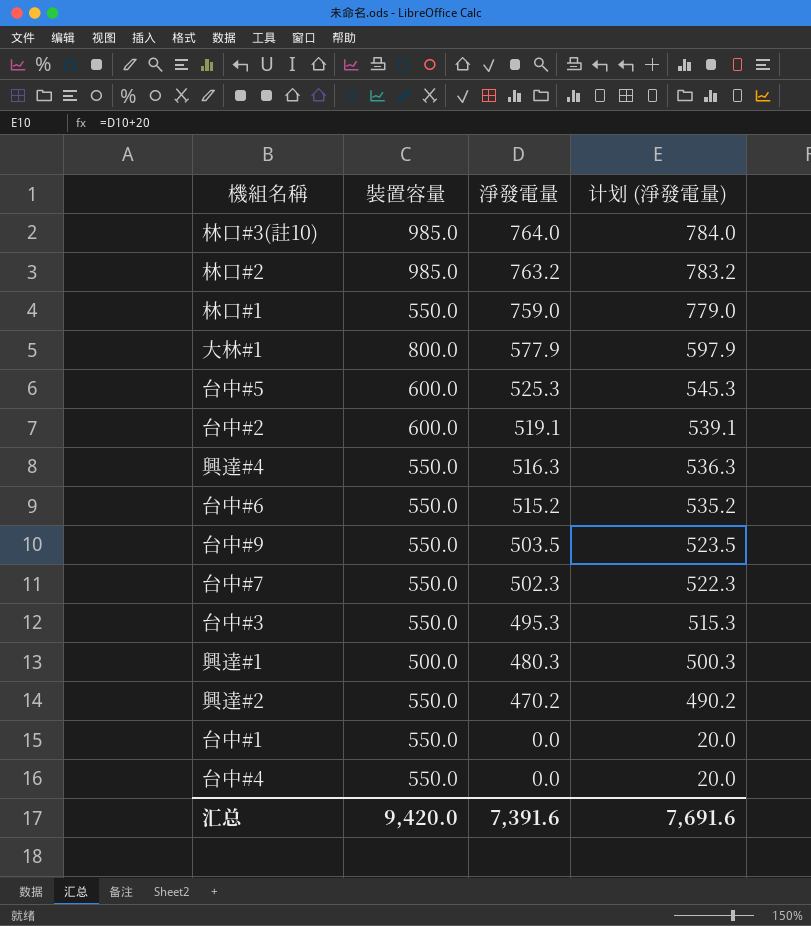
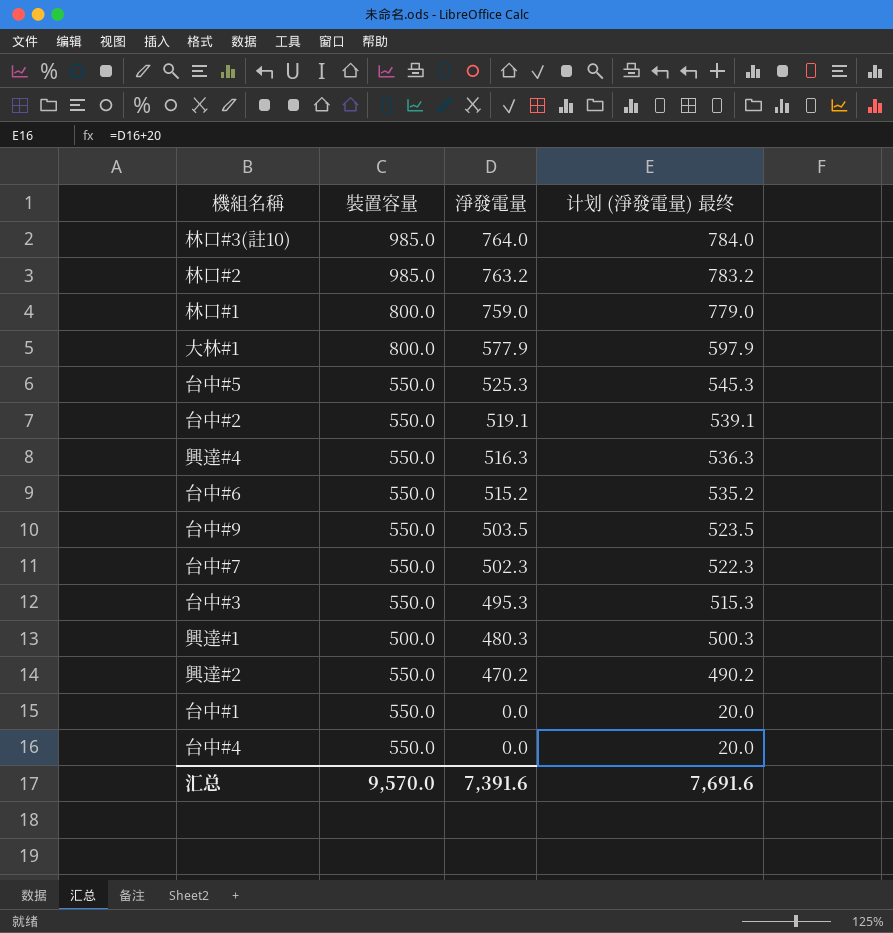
column name: 计划 (淨發電量) -> 计划 (淨發電量) 最终
林口#1 | 裝置容量: 550.0 -> 800.0
台中#5 | 裝置容量: 600.0 -> 550.0
台中#2 | 裝置容量: 600.0 -> 550.0
汇总 | 裝置容量: 9,420.0 -> 9,570.0

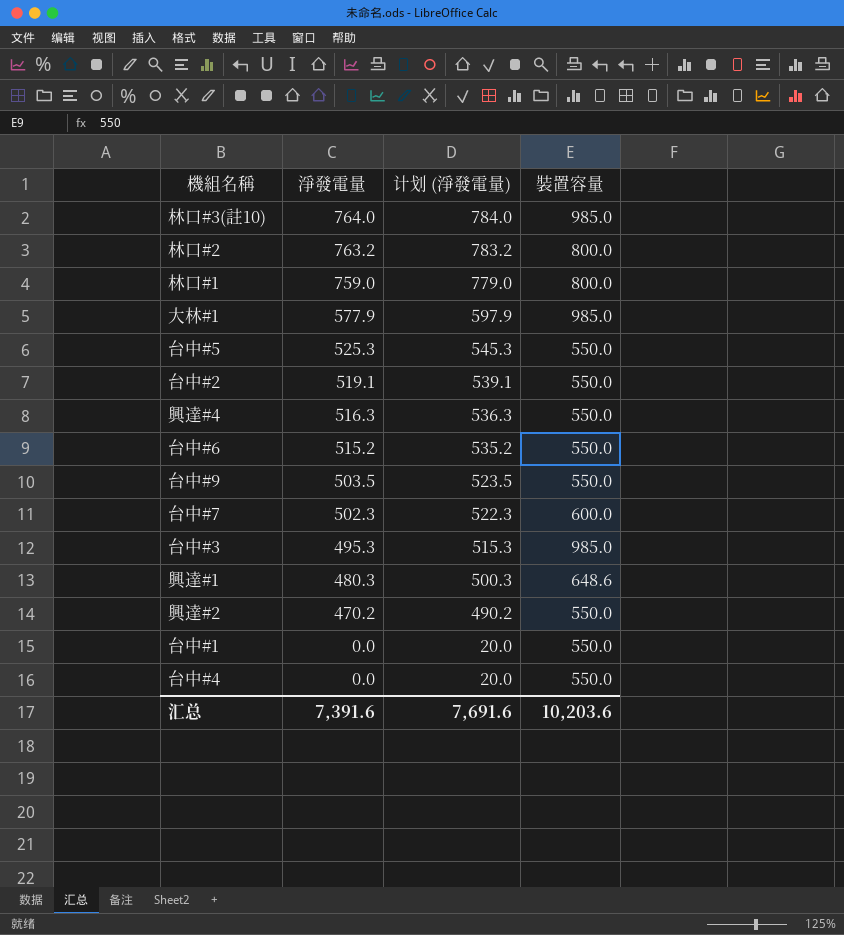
column name: 计划 (淨發電量) 最终 -> 计划 (淨發電量)
column 裝置容量 | position: 2 -> 4
林口#2 | 裝置容量: 985.0 -> 800.0
大林#1 | 裝置容量: 800.0 -> 985.0
台中#7 | 裝置容量: 550.0 -> 600.0
台中#3 | 裝置容量: 550.0 -> 985.0
興達#1 | 裝置容量: 500.0 -> 648.6
汇总 | 裝置容量: 9,570.0 -> 10,203.6

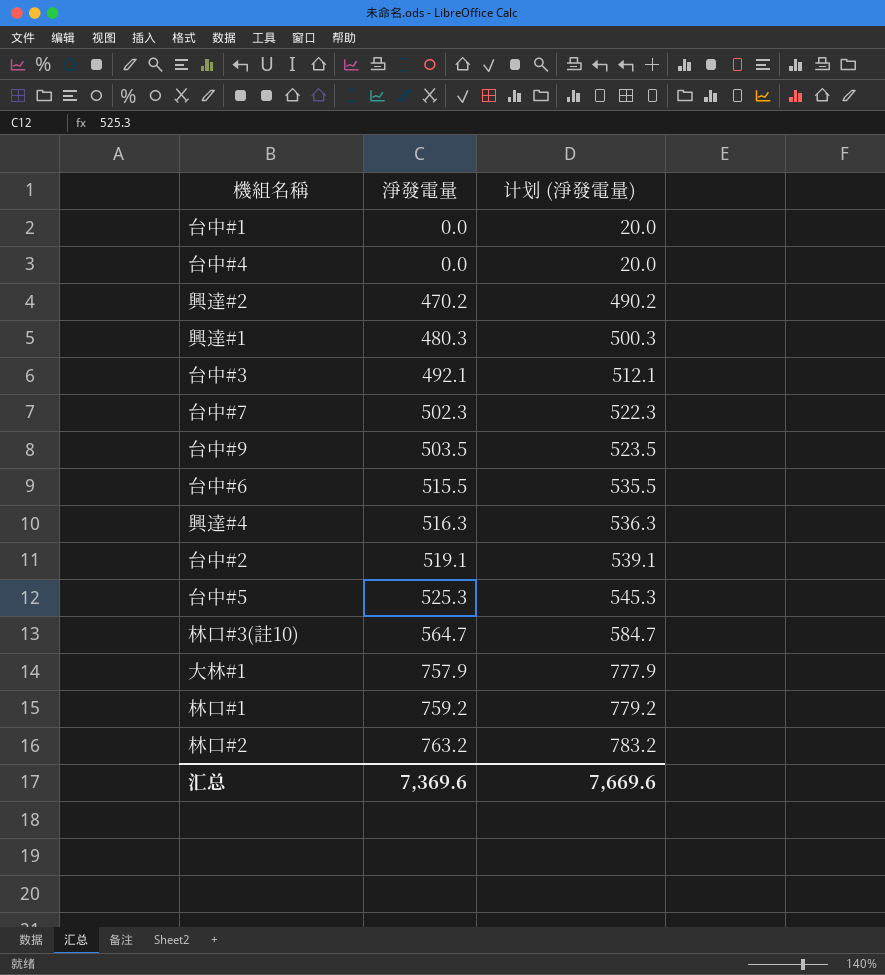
row order: 淨發電量 descending -> 淨發電量 ascending
column 裝置容量 | position: 4 -> none
台中#3 | 淨發電量: 495.3 -> 492.1
台中#3 | 计划 (淨發電量): 515.3 -> 512.1
台中#6 | 淨發電量: 515.2 -> 515.5
台中#6 | 计划 (淨發電量): 535.2 -> 535.5
林口#3(註10) | 淨發電量: 764.0 -> 564.7
林口#3(註10) | 计划 (淨發電量): 784.0 -> 584.7
大林#1 | 淨發電量: 577.9 -> 757.9
大林#1 | 计划 (淨發電量): 597.9 -> 777.9
林口#1 | 淨發電量: 759.0 -> 759.2
林口#1 | 计划 (淨發電量): 779.0 -> 779.2
汇总 | 淨發電量: 7,391.6 -> 7,369.6
汇总 | 计划 (淨發電量): 7,691.6 -> 7,669.6

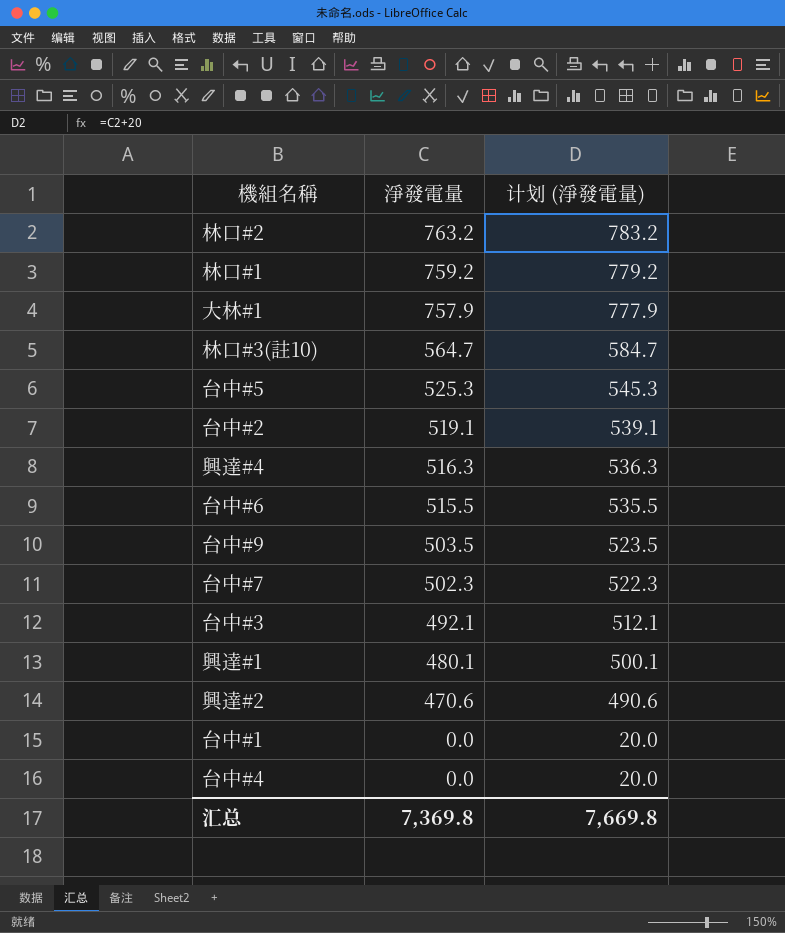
row order: 淨發電量 ascending -> 淨發電量 descending
興達#1 | 淨發電量: 480.3 -> 480.1
興達#1 | 计划 (淨發電量): 500.3 -> 500.1
興達#2 | 淨發電量: 470.2 -> 470.6
興達#2 | 计划 (淨發電量): 490.2 -> 490.6
汇总 | 淨發電量: 7,369.6 -> 7,369.8
汇总 | 计划 (淨發電量): 7,669.6 -> 7,669.8

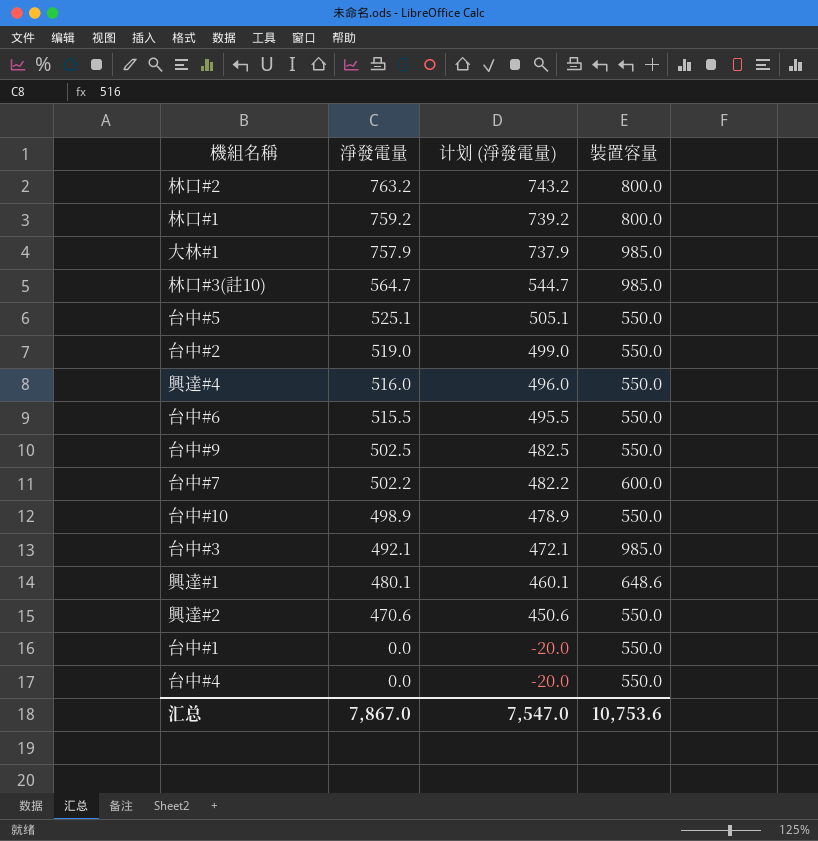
column 计划 (淨發電量) | formula: [淨發電量] + 20 -> [淨發電量] - 20
column 裝置容量 | position: none -> 4
台中#5 | 淨發電量: 525.3 -> 525.1
台中#2 | 淨發電量: 519.1 -> 519.0
興達#4 | 淨發電量: 516.3 -> 516.0
台中#9 | 淨發電量: 503.5 -> 502.5
台中#7 | 淨發電量: 502.3 -> 502.2
row 台中#10: none -> 498.9 | 478.9 | 550.0
汇总 | 淨發電量: 7,369.8 -> 7,867.0
汇总 | 计划 (淨發電量): 7,669.8 -> 7,547.0

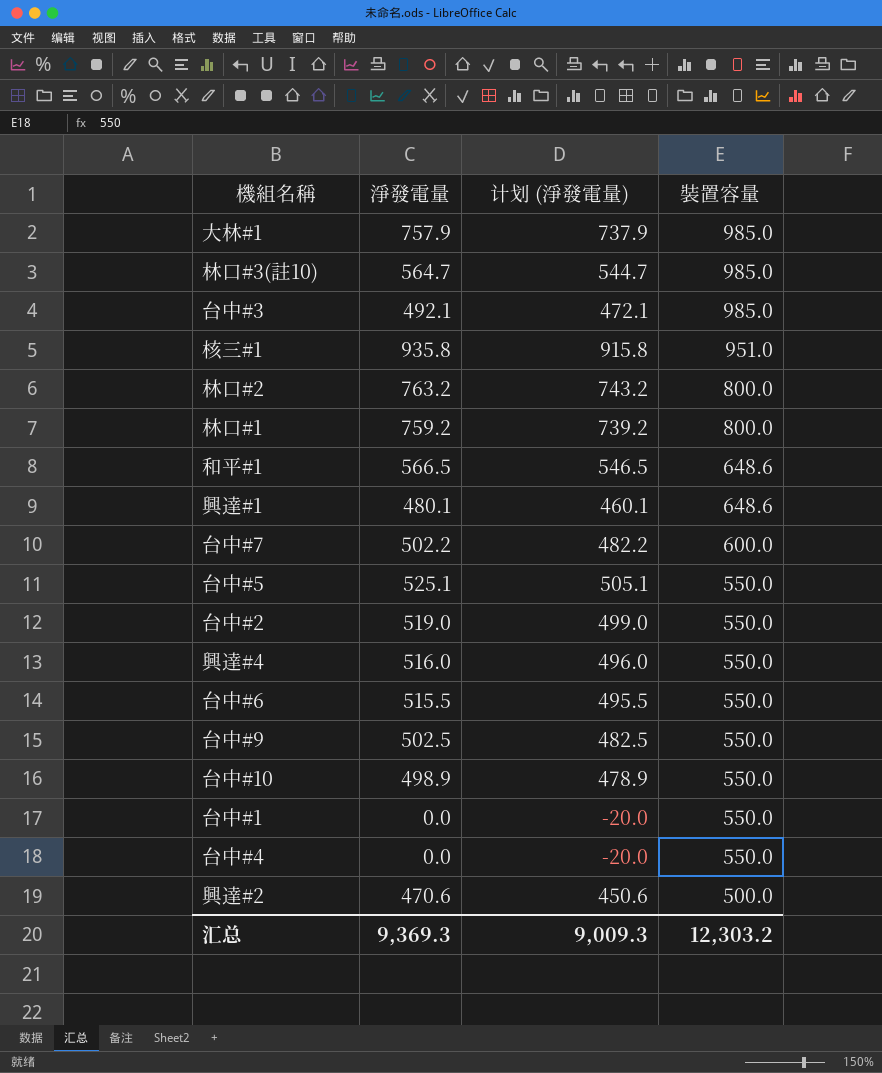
row order: 淨發電量 descending -> 裝置容量 descending
row 核三#1: none -> 935.8 | 915.8 | 951.0
row 和平#1: none -> 566.5 | 546.5 | 648.6
興達#2 | 裝置容量: 550.0 -> 500.0
汇总 | 淨發電量: 7,867.0 -> 9,369.3
汇总 | 计划 (淨發電量): 7,547.0 -> 9,009.3
汇总 | 裝置容量: 10,753.6 -> 12,303.2

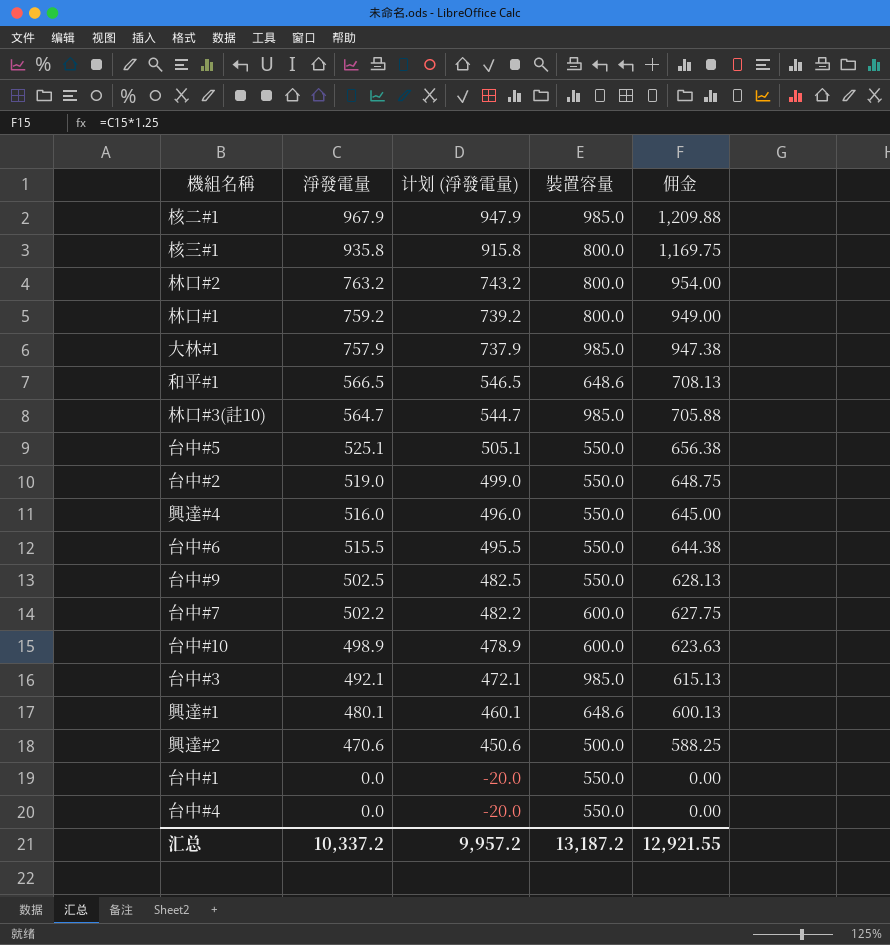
row order: 裝置容量 descending -> 淨發電量 descending
column 佣金 | formula: none -> [淨發電量] * 1.25
row 核二#1: none -> 967.9 | 947.9 | 985.0 | 1,209.88
核三#1 | 裝置容量: 951.0 -> 800.0
台中#10 | 裝置容量: 550.0 -> 600.0
汇总 | 淨發電量: 9,369.3 -> 10,337.2
汇总 | 计划 (淨發電量): 9,009.3 -> 9,957.2
汇总 | 裝置容量: 12,303.2 -> 13,187.2

